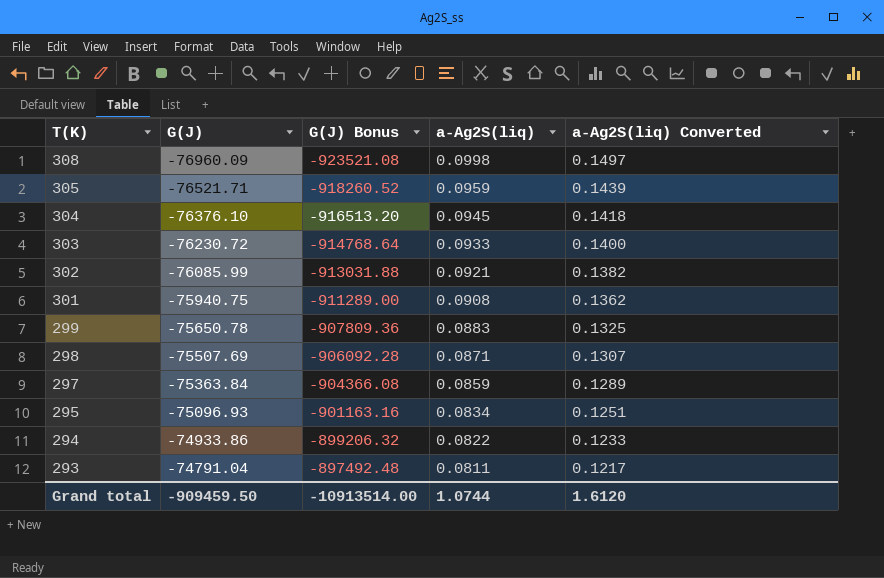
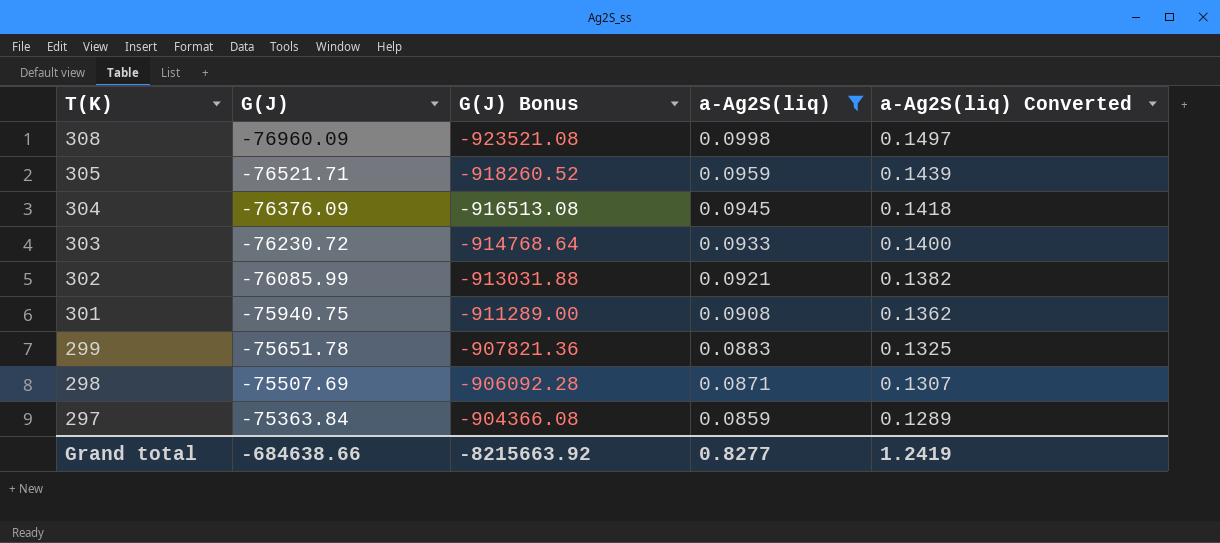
filter: none -> a-Ag2S(liq) >= 0.0859
304 | G(J): -76376.10 -> -76376.09
304 | G(J) Bonus: -916513.20 -> -916513.08
299 | G(J): -75650.78 -> -75651.78
299 | G(J) Bonus: -907809.36 -> -907821.36
Grand total | G(J): -909459.50 -> -684638.66
Grand total | G(J) Bonus: -10913514.00 -> -8215663.92
Grand total | a-Ag2S(liq): 1.0744 -> 0.8277
Grand total | a-Ag2S(liq) Converted: 1.6120 -> 1.2419

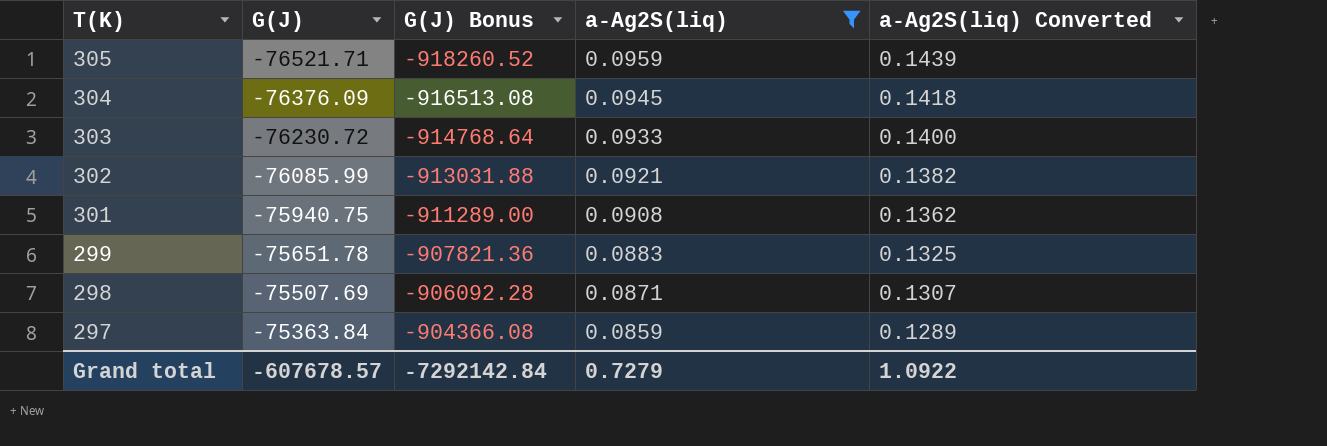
row 308: -76960.09 | -923521.08 | 0.0998 | 0.1497 -> none
Grand total | G(J): -684638.66 -> -607678.57
Grand total | G(J) Bonus: -8215663.92 -> -7292142.84
Grand total | a-Ag2S(liq): 0.8277 -> 0.7279
Grand total | a-Ag2S(liq) Converted: 1.2419 -> 1.0922

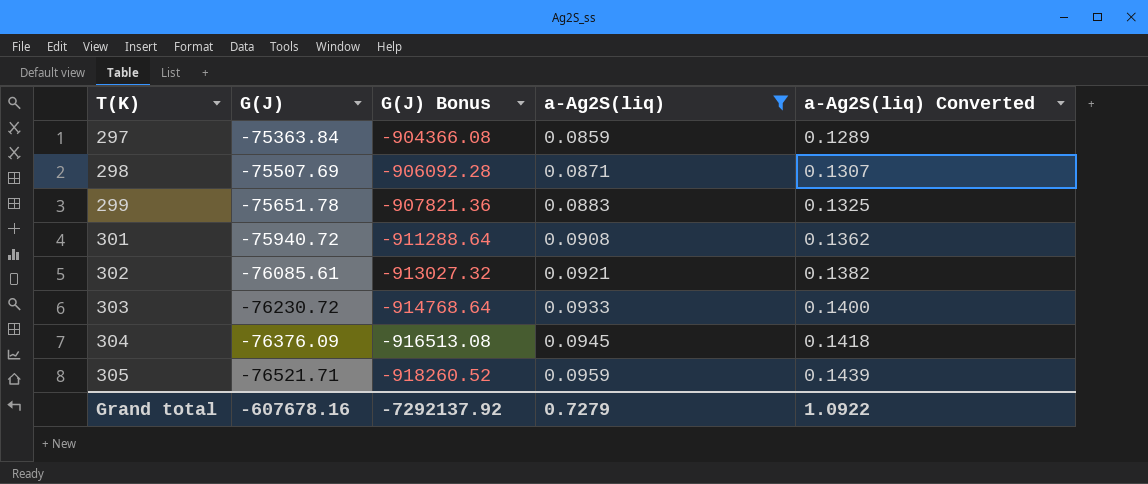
row order: T(K) descending -> T(K) ascending
301 | G(J): -75940.75 -> -75940.72
301 | G(J) Bonus: -911289.00 -> -911288.64
302 | G(J): -76085.99 -> -76085.61
302 | G(J) Bonus: -913031.88 -> -913027.32
Grand total | G(J): -607678.57 -> -607678.16
Grand total | G(J) Bonus: -7292142.84 -> -7292137.92

